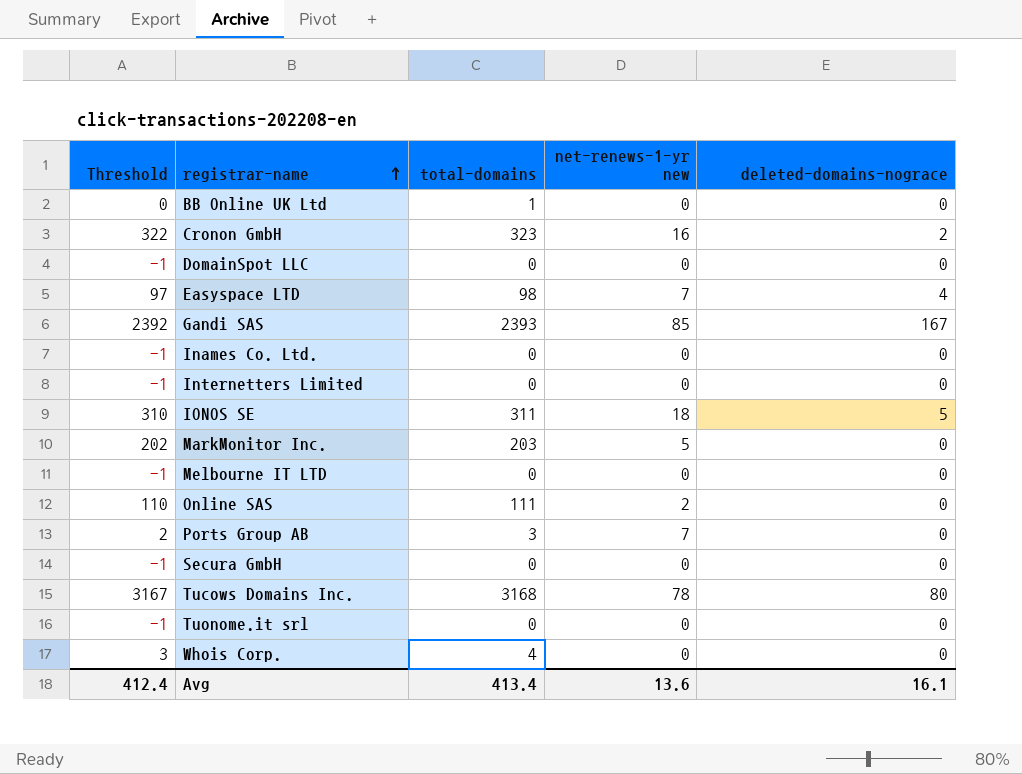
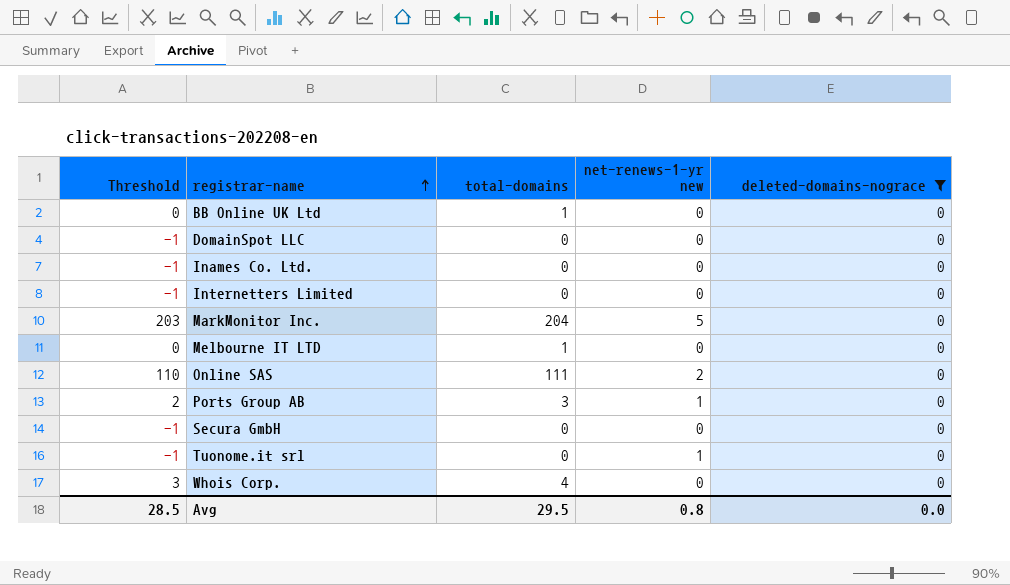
filter: none -> deleted-domains-nograce = 0
MarkMonitor Inc. | Threshold: 202 -> 203
MarkMonitor Inc. | total-domains: 203 -> 204
Melbourne IT LTD | Threshold: -1 -> 0
Melbourne IT LTD | total-domains: 0 -> 1
Ports Group AB | net-renews-1-yr new: 7 -> 1
Tuonome.it srl | net-renews-1-yr new: 0 -> 1
Avg | Threshold: 412.4 -> 28.5
Avg | total-domains: 413.4 -> 29.5
Avg | net-renews-1-yr new: 13.6 -> 0.8
Avg | deleted-domains-nograce: 16.1 -> 0.0

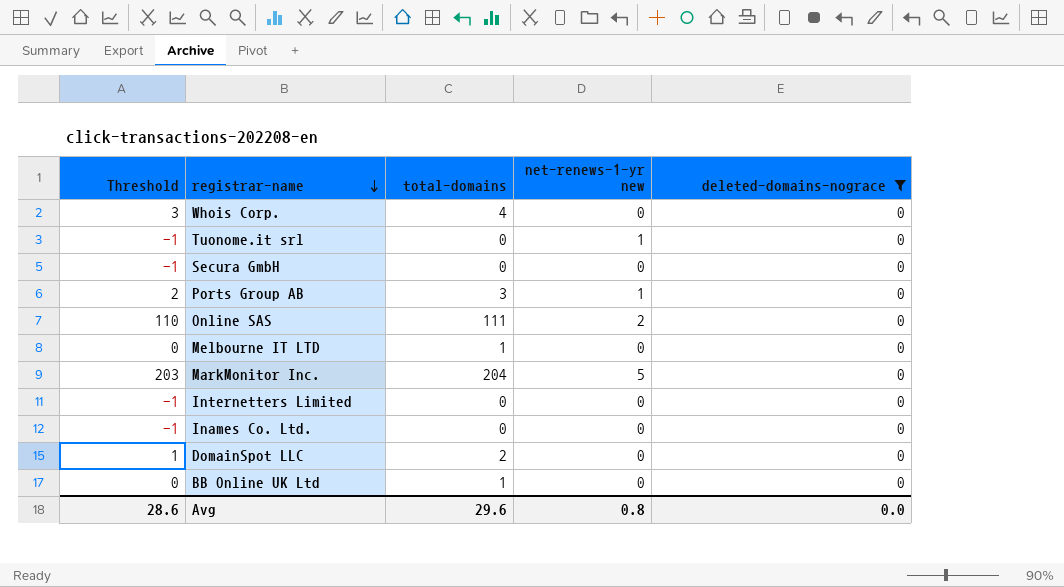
row order: registrar-name ascending -> registrar-name descending
DomainSpot LLC | Threshold: -1 -> 1
DomainSpot LLC | total-domains: 0 -> 2
Avg | Threshold: 28.5 -> 28.6
Avg | total-domains: 29.5 -> 29.6

